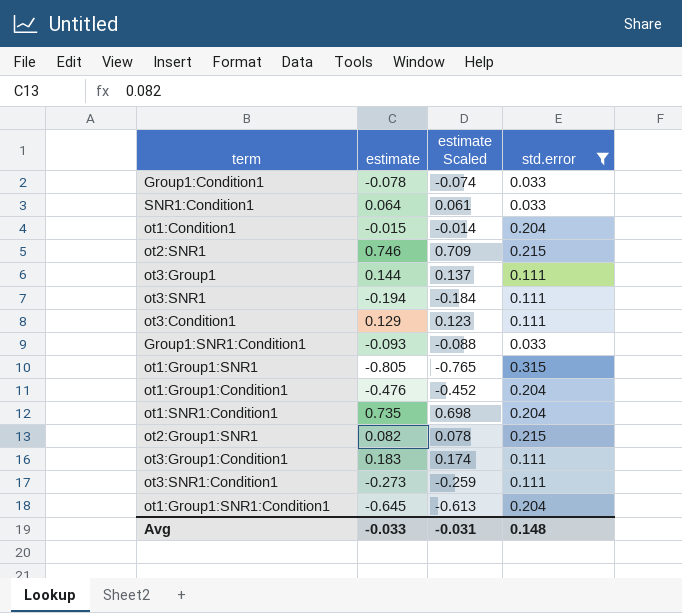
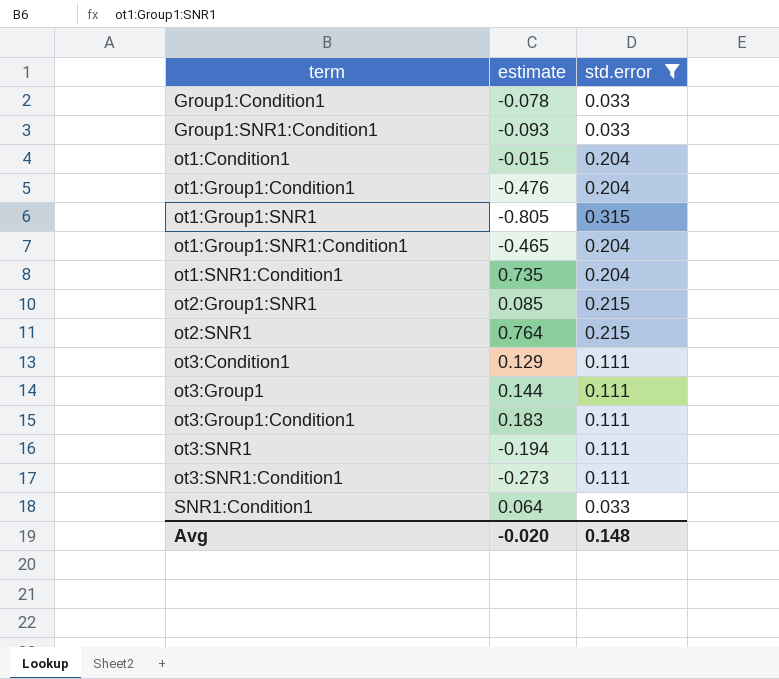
row order: none -> term ascending
column estimate Scaled | formula: [estimate] * 0.95 -> none
ot1:Group1:SNR1:Condition1 | estimate: -0.645 -> -0.465
ot2:Group1:SNR1 | estimate: 0.082 -> 0.085
ot2:SNR1 | estimate: 0.746 -> 0.764
Avg | estimate: -0.033 -> -0.020

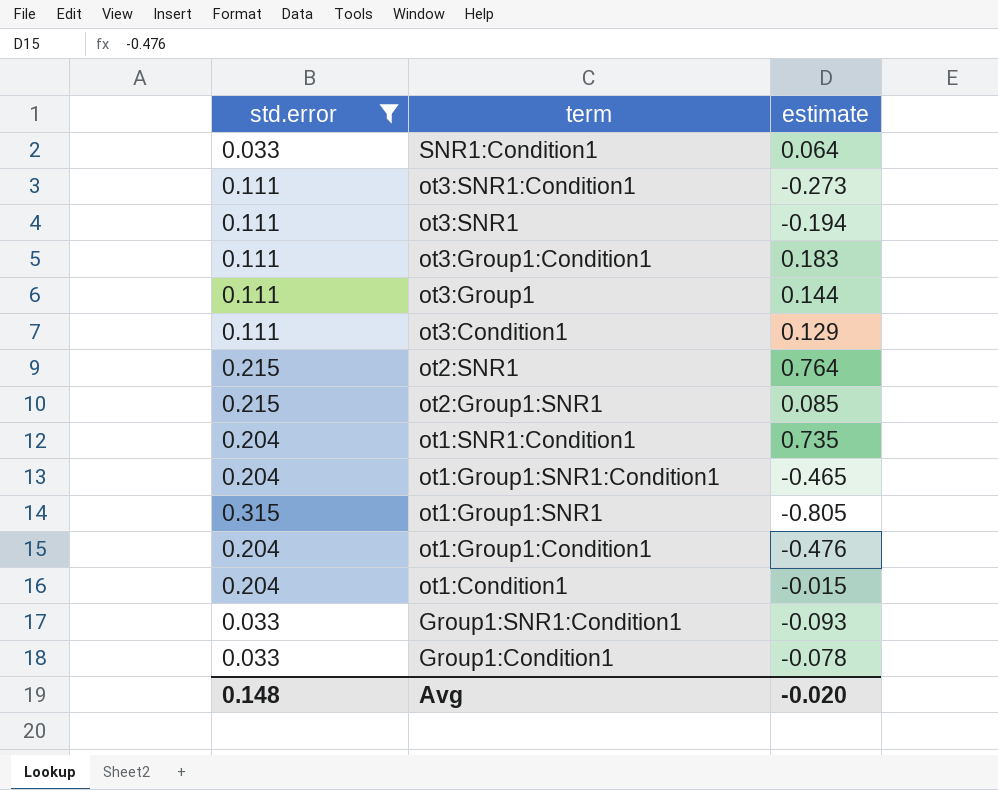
row order: term ascending -> term descending
column std.error | position: 3 -> 1

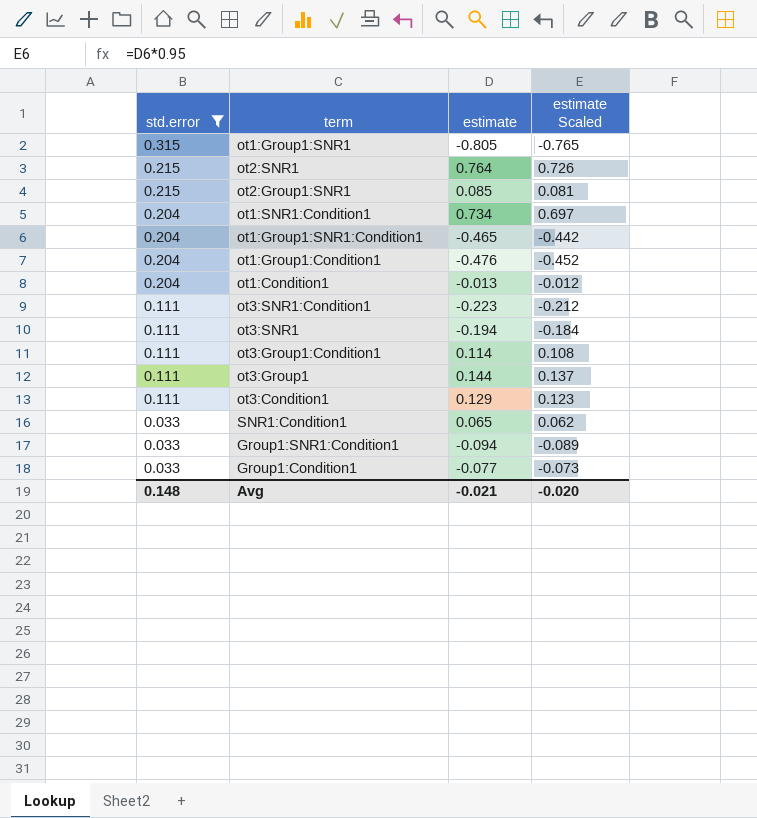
row order: term descending -> std.error descending
column estimate Scaled | formula: none -> [estimate] * 0.95
ot1:SNR1:Condition1 | estimate: 0.735 -> 0.734
ot1:Condition1 | estimate: -0.015 -> -0.013
ot3:SNR1:Condition1 | estimate: -0.273 -> -0.223
ot3:Group1:Condition1 | estimate: 0.183 -> 0.114
SNR1:Condition1 | estimate: 0.064 -> 0.065
Group1:SNR1:Condition1 | estimate: -0.093 -> -0.094
Group1:Condition1 | estimate: -0.078 -> -0.077
Avg | estimate: -0.020 -> -0.021

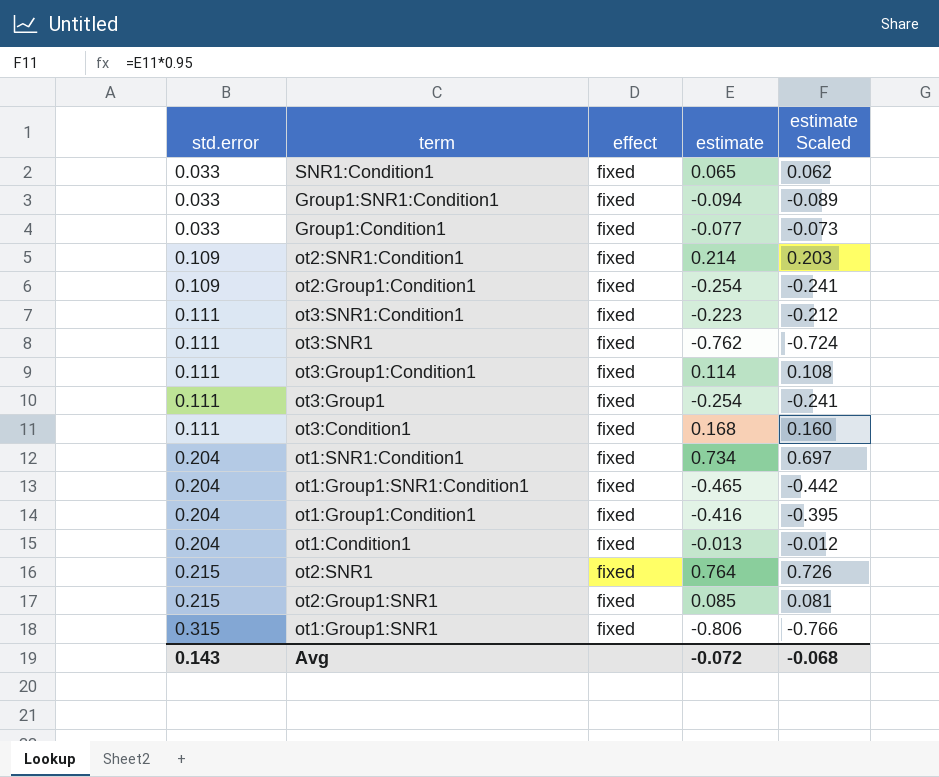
filter: std.error != 0.109 -> none
row order: std.error descending -> std.error ascending
column effect | position: none -> 3
ot3:SNR1 | estimate: -0.194 -> -0.762
ot3:SNR1 | estimate Scaled: -0.184 -> -0.724
ot3:Group1 | estimate: 0.144 -> -0.254
ot3:Group1 | estimate Scaled: 0.137 -> -0.241
ot3:Condition1 | estimate: 0.129 -> 0.168
ot3:Condition1 | estimate Scaled: 0.123 -> 0.160
ot1:Group1:Condition1 | estimate: -0.476 -> -0.416
ot1:Group1:Condition1 | estimate Scaled: -0.452 -> -0.395
ot1:Group1:SNR1 | estimate: -0.805 -> -0.806
ot1:Group1:SNR1 | estimate Scaled: -0.765 -> -0.766
Avg | std.error: 0.148 -> 0.143
Avg | estimate: -0.021 -> -0.072
Avg | estimate Scaled: -0.020 -> -0.068

